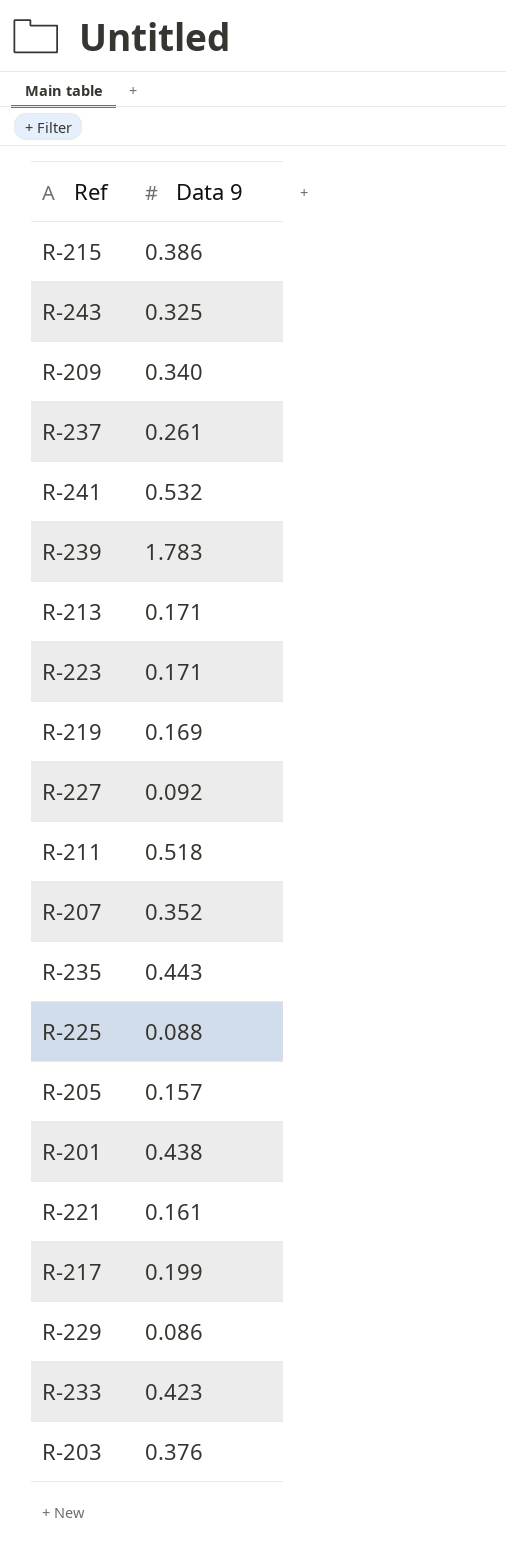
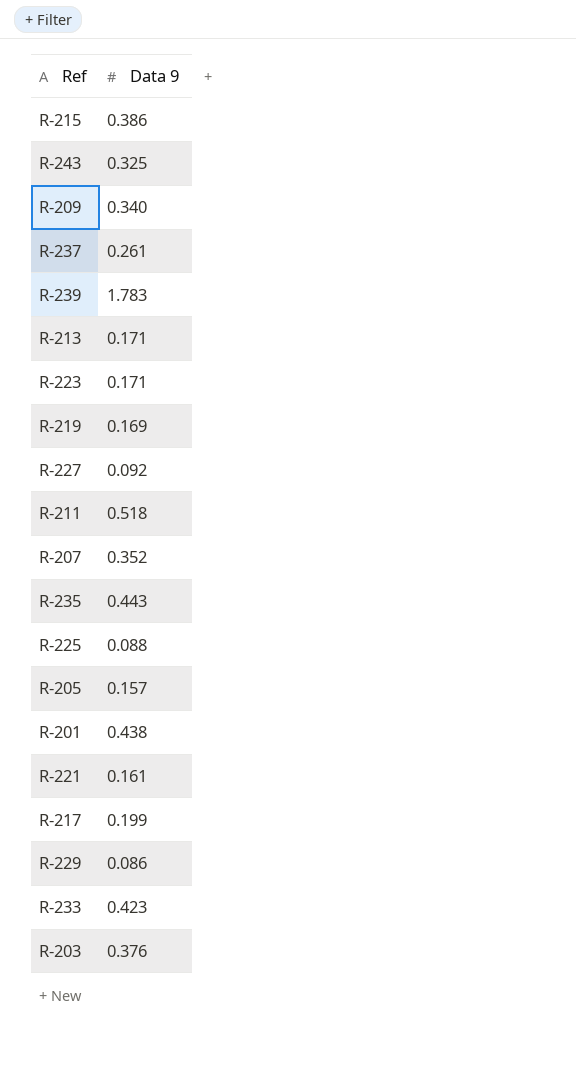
row R-241: 0.532 -> none

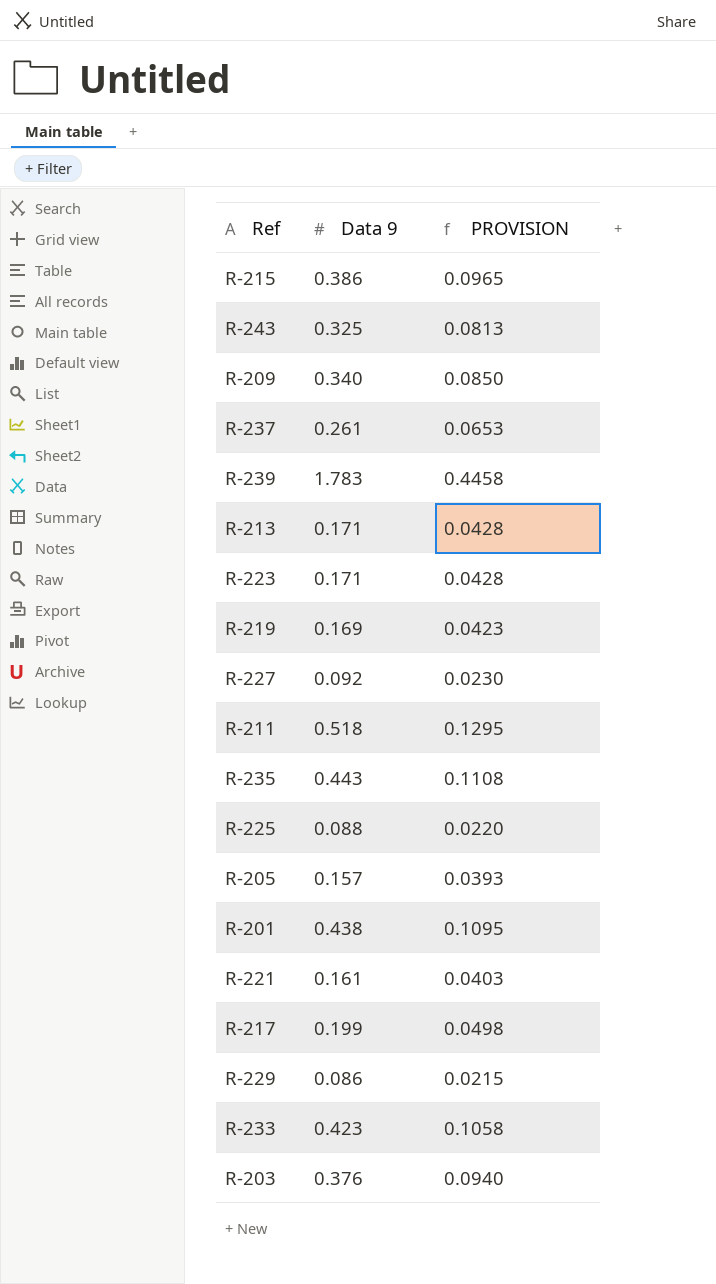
column PROVISION | formula: none -> [Data 9] * 0.25
row R-207: 0.352 -> none

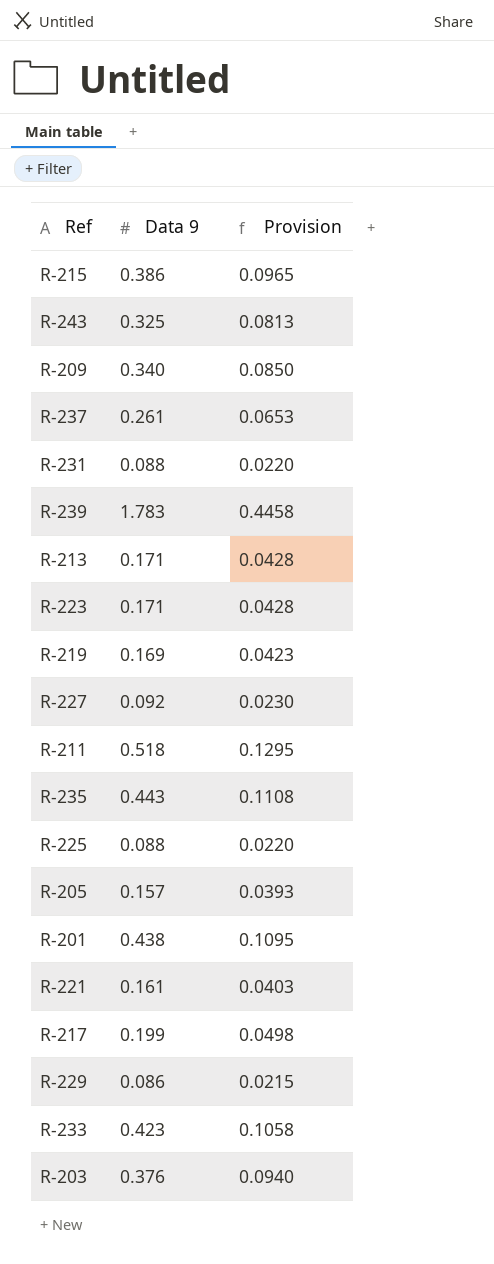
column name: PROVISION -> Provision
row R-231: none -> 0.088 | 0.0220

